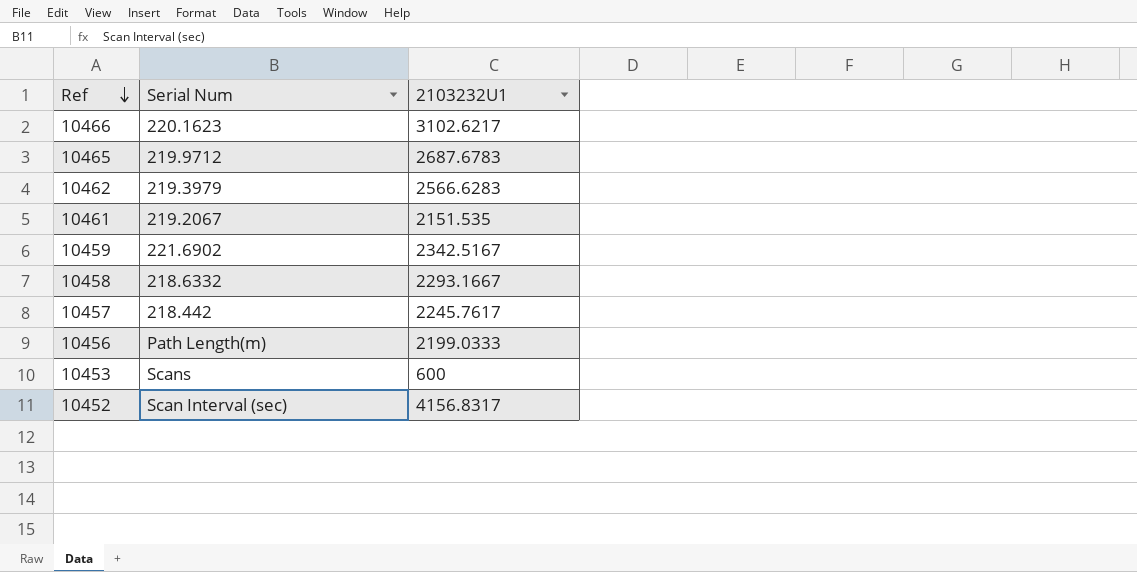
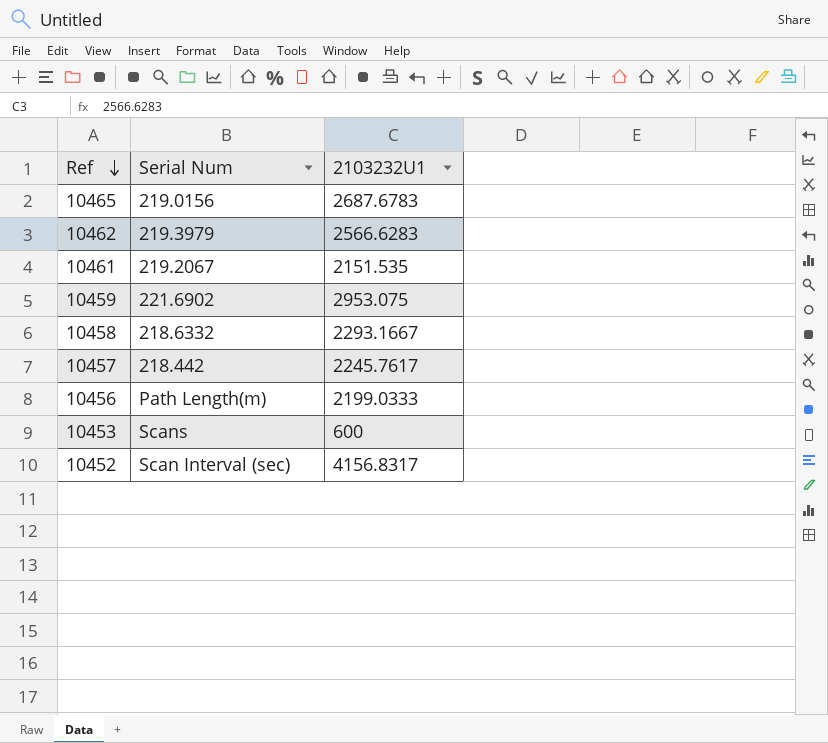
row 10466: 220.1623 | 3102.6217 -> none
10465 | Serial Num: 219.9712 -> 219.0156
10459 | 2103232U1: 2342.5167 -> 2953.075

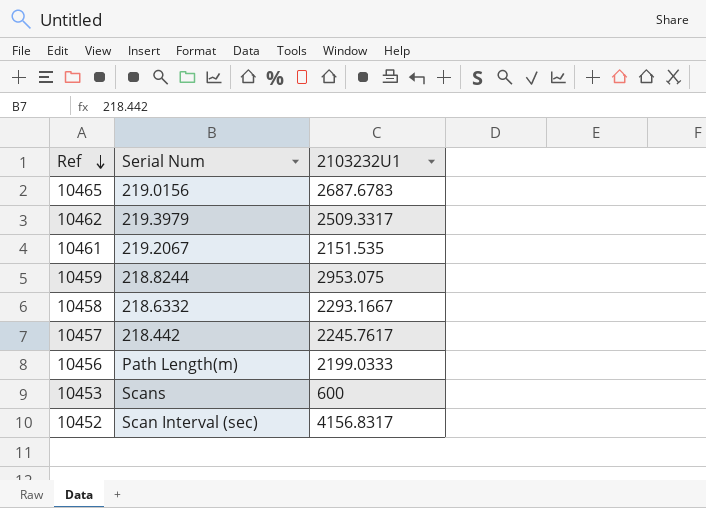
10462 | 2103232U1: 2566.6283 -> 2509.3317
10459 | Serial Num: 221.6902 -> 218.8244

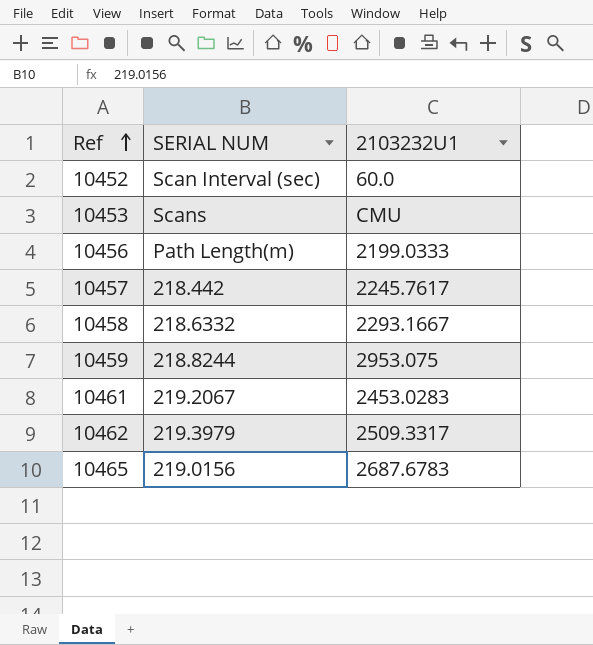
row order: Ref descending -> Ref ascending
column name: Serial Num -> SERIAL NUM
10452 | 2103232U1: 4156.8317 -> 60.0
10453 | 2103232U1: 600 -> CMU
10461 | 2103232U1: 2151.535 -> 2453.0283

